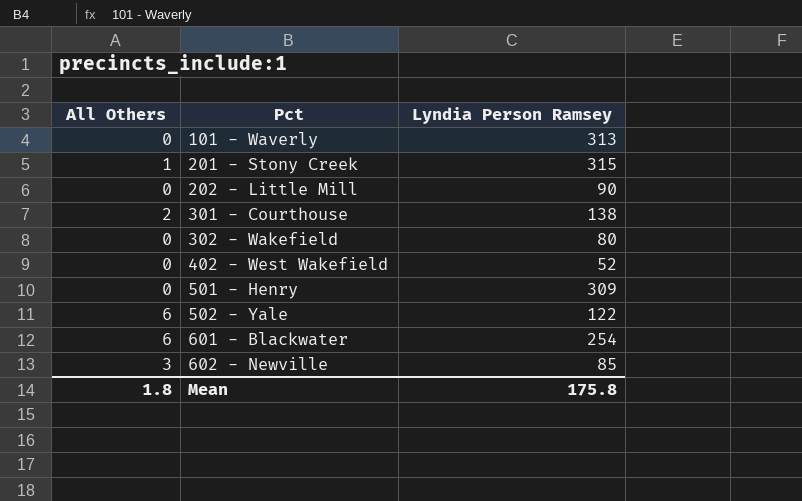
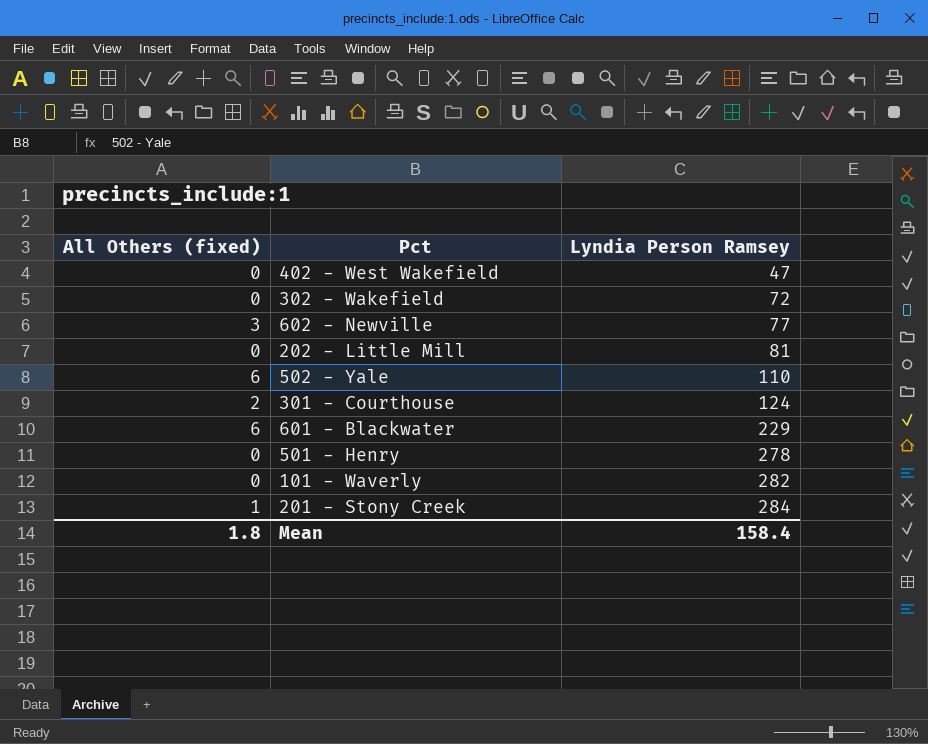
row order: Pct ascending -> Lyndia Person Ramsey ascending
column name: All Others -> All Others (fixed)
402 - West Wakefield | Lyndia Person Ramsey: 52 -> 47
302 - Wakefield | Lyndia Person Ramsey: 80 -> 72
602 - Newville | Lyndia Person Ramsey: 85 -> 77
202 - Little Mill | Lyndia Person Ramsey: 90 -> 81
502 - Yale | Lyndia Person Ramsey: 122 -> 110
301 - Courthouse | Lyndia Person Ramsey: 138 -> 124
601 - Blackwater | Lyndia Person Ramsey: 254 -> 229
501 - Henry | Lyndia Person Ramsey: 309 -> 278
101 - Waverly | Lyndia Person Ramsey: 313 -> 282
201 - Stony Creek | Lyndia Person Ramsey: 315 -> 284
Mean | Lyndia Person Ramsey: 175.8 -> 158.4

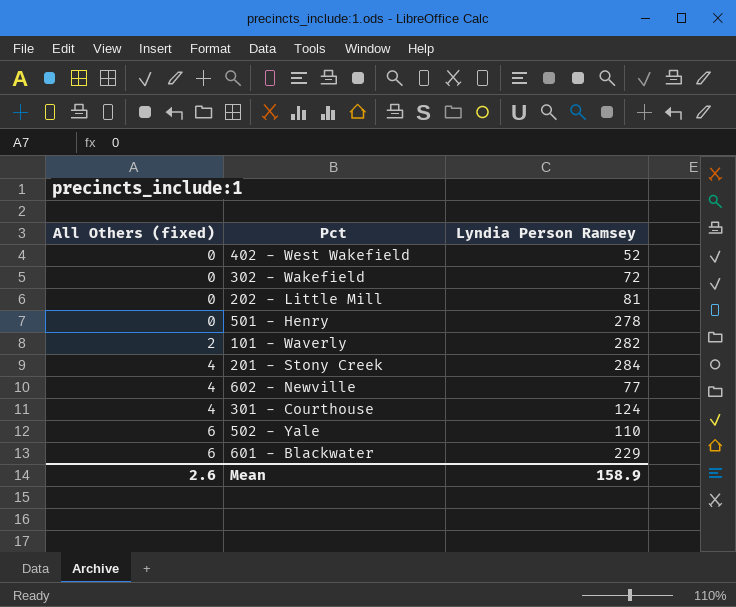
row order: Lyndia Person Ramsey ascending -> All Others (fixed) ascending
402 - West Wakefield | Lyndia Person Ramsey: 47 -> 52
101 - Waverly | All Others (fixed): 0 -> 2
201 - Stony Creek | All Others (fixed): 1 -> 4
602 - Newville | All Others (fixed): 3 -> 4
301 - Courthouse | All Others (fixed): 2 -> 4
Mean | All Others (fixed): 1.8 -> 2.6
Mean | Lyndia Person Ramsey: 158.4 -> 158.9

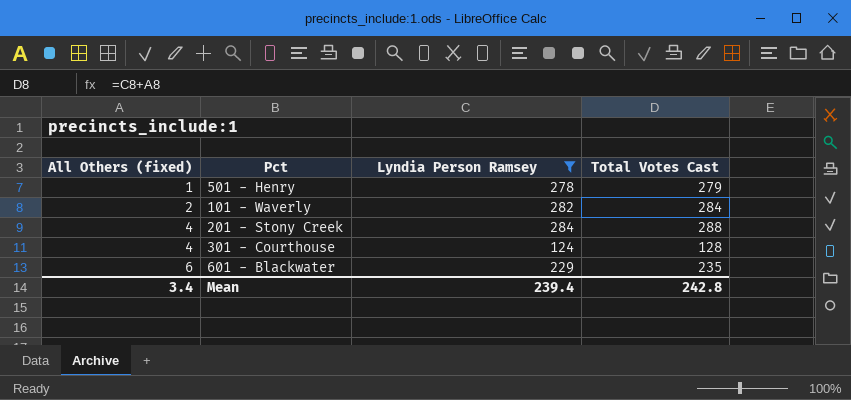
filter: none -> Lyndia Person Ramsey >= 124
column Total Votes Cast | formula: none -> [All Others (fixed)] + [Lyndia Person Ramsey]
501 - Henry | All Others (fixed): 0 -> 1
Mean | All Others (fixed): 2.6 -> 3.4
Mean | Lyndia Person Ramsey: 158.9 -> 239.4

